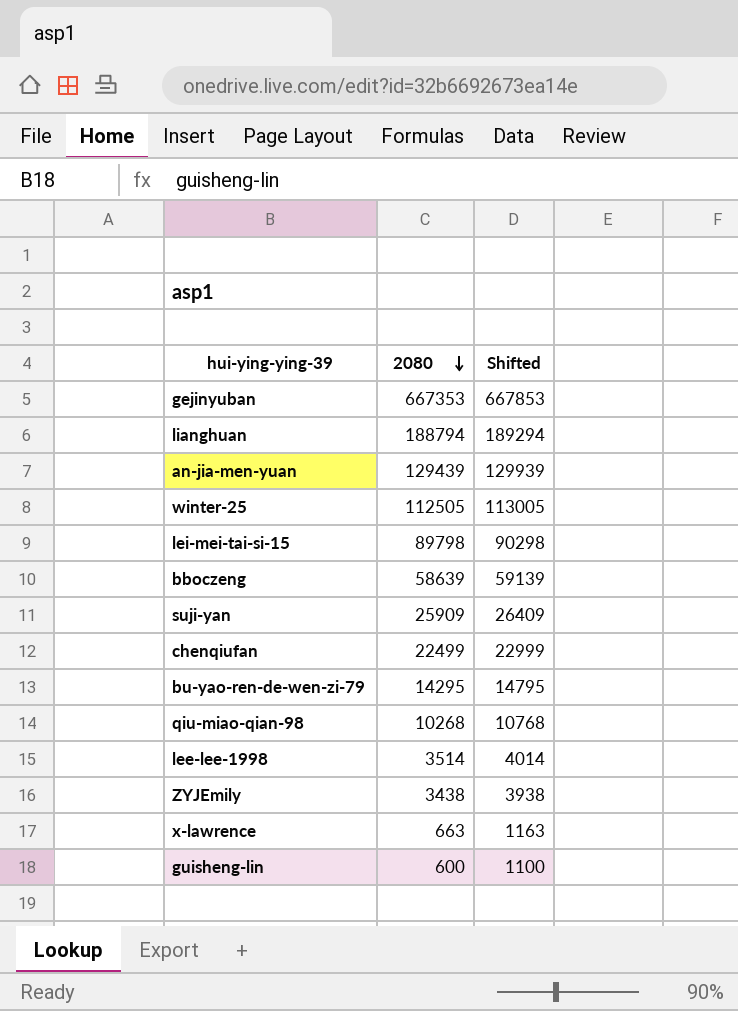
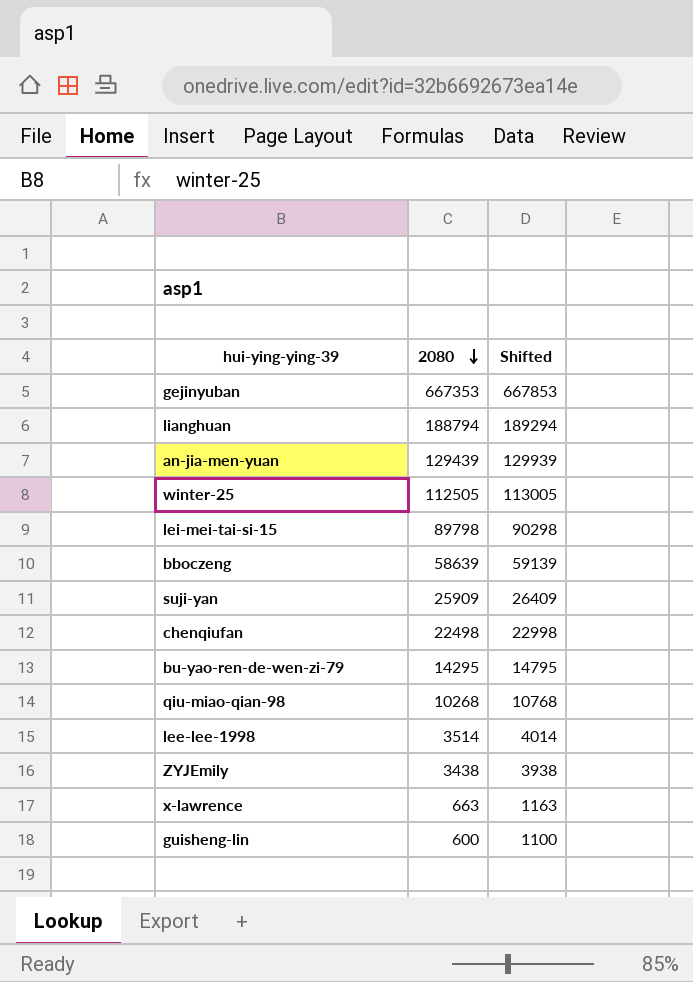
chenqiufan | 2080: 22499 -> 22498
chenqiufan | Shifted: 22999 -> 22998

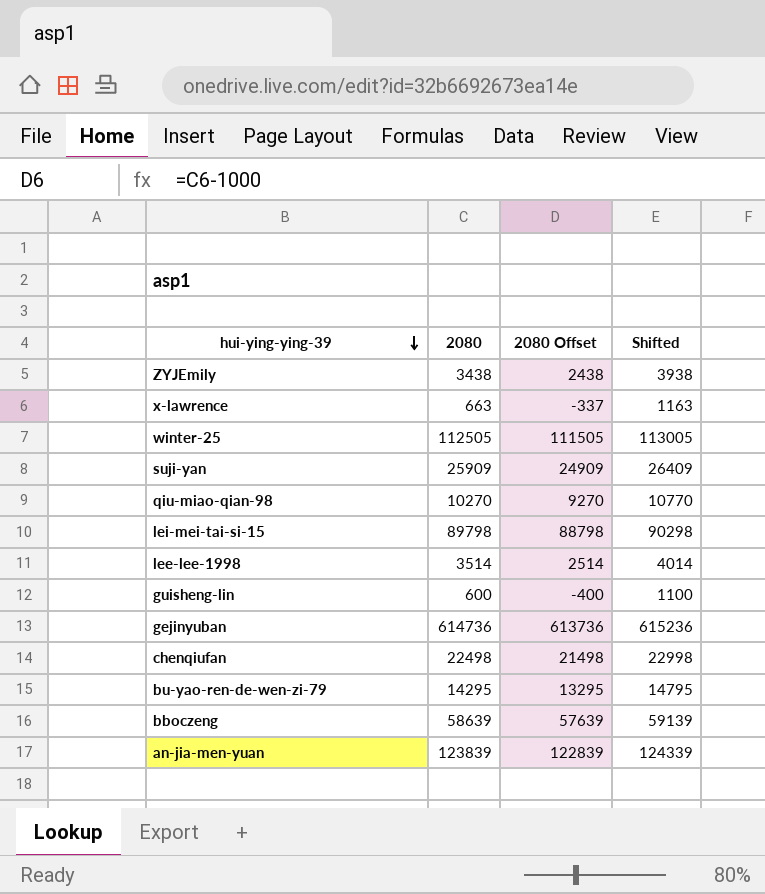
row order: 2080 descending -> hui-ying-ying-39 descending
column 2080 Offset | formula: none -> [2080] - 1000
row lianghuan: 188794 | 189294 -> none
qiu-miao-qian-98 | 2080: 10268 -> 10270
qiu-miao-qian-98 | Shifted: 10768 -> 10770
gejinyuban | 2080: 667353 -> 614736
gejinyuban | Shifted: 667853 -> 615236
an-jia-men-yuan | 2080: 129439 -> 123839
an-jia-men-yuan | Shifted: 129939 -> 124339

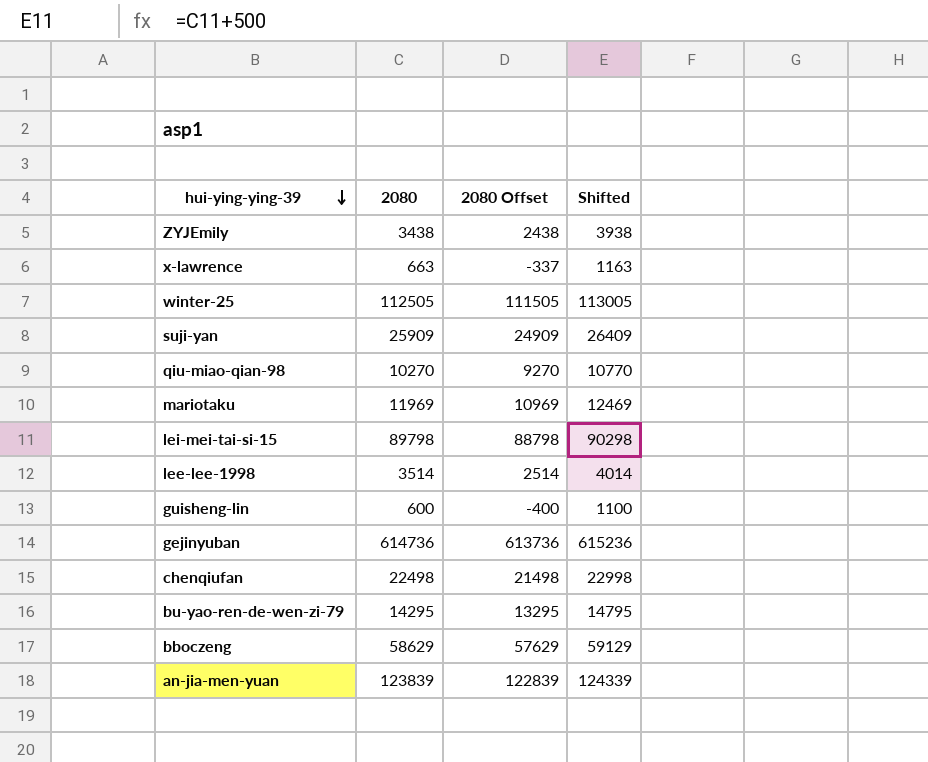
row mariotaku: none -> 11969 | 10969 | 12469
bboczeng | 2080: 58639 -> 58629
bboczeng | 2080 Offset: 57639 -> 57629
bboczeng | Shifted: 59139 -> 59129

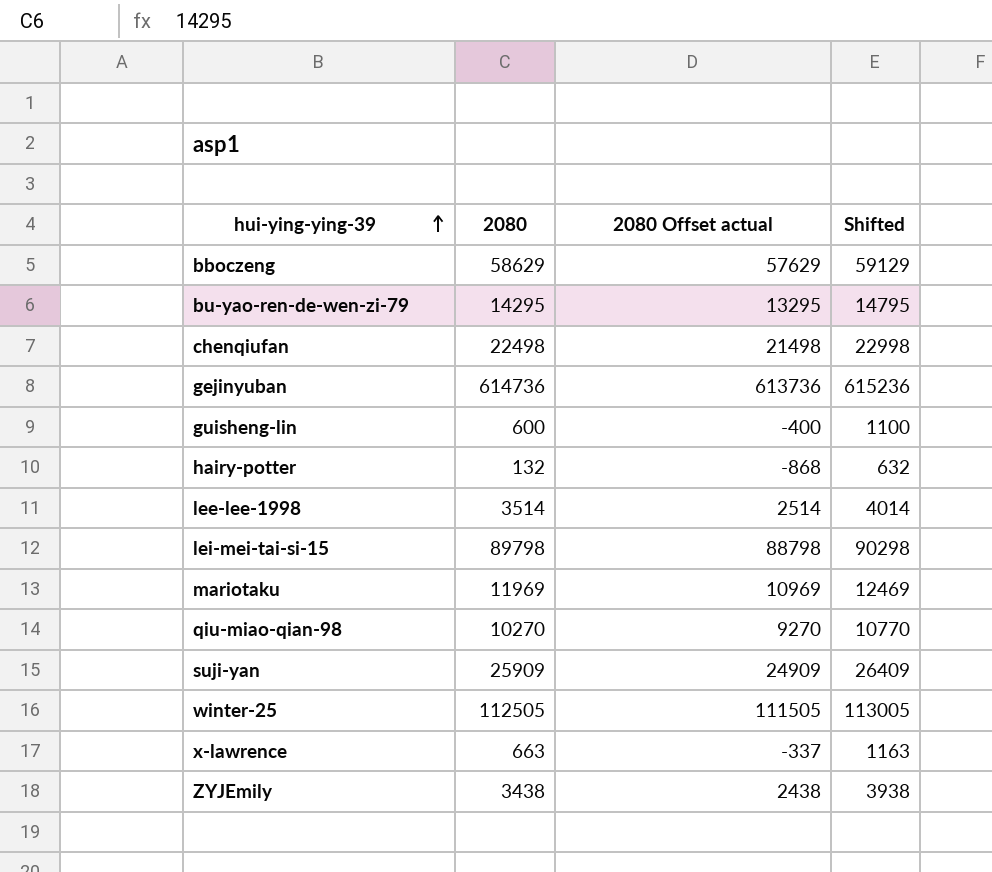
row order: hui-ying-ying-39 descending -> hui-ying-ying-39 ascending
column name: 2080 Offset -> 2080 Offset actual
row an-jia-men-yuan: 123839 | 122839 | 124339 -> none
row hairy-potter: none -> 132 | -868 | 632

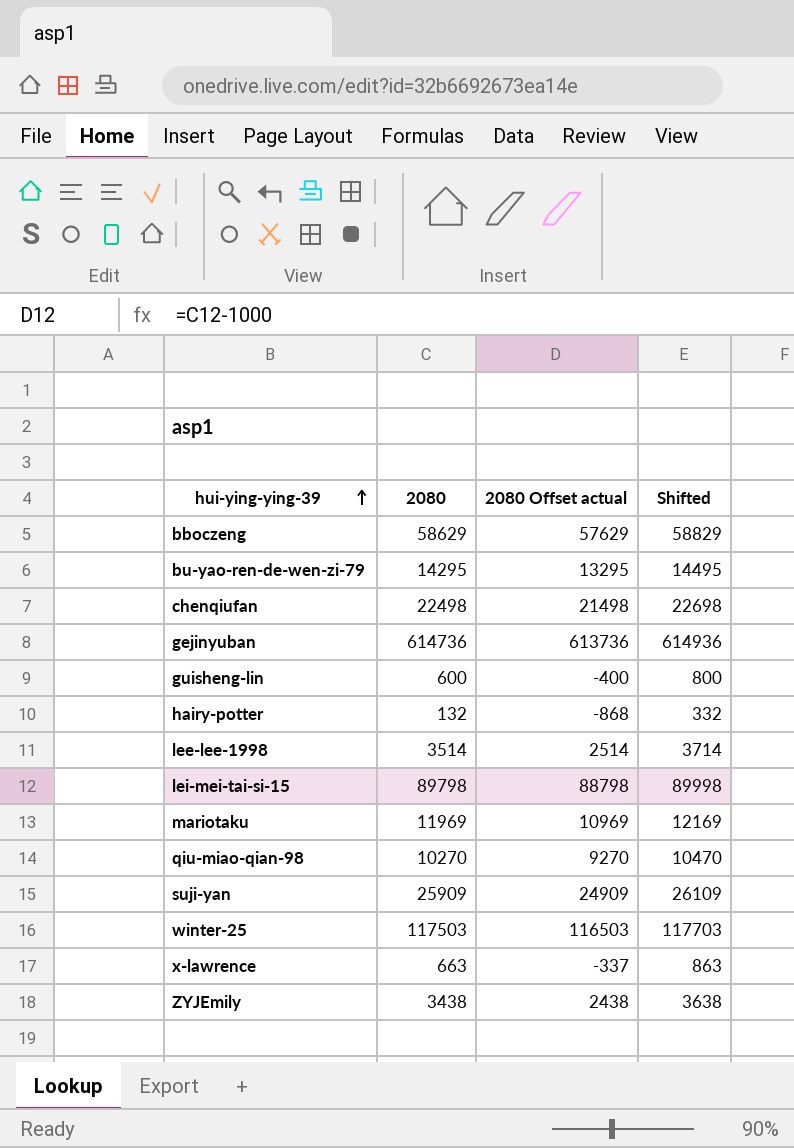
column Shifted | formula: [2080] + 500 -> [2080] + 200
winter-25 | 2080: 112505 -> 117503
winter-25 | 2080 Offset actual: 111505 -> 116503

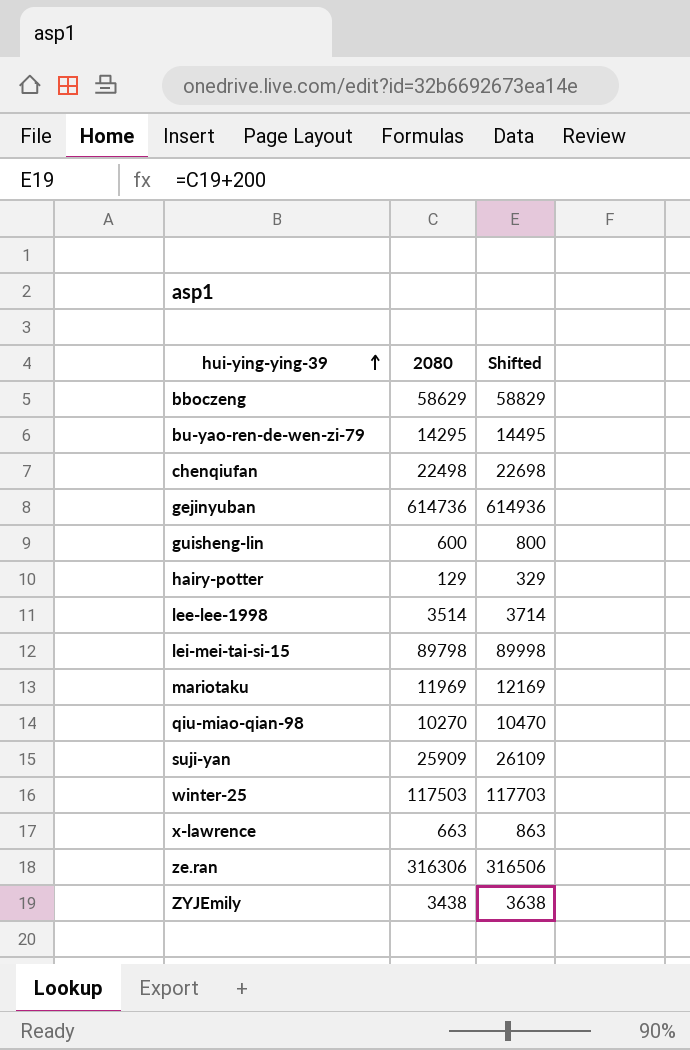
column 2080 Offset actual | formula: [2080] - 1000 -> none
hairy-potter | 2080: 132 -> 129
hairy-potter | Shifted: 332 -> 329
row ze.ran: none -> 316306 | 316506

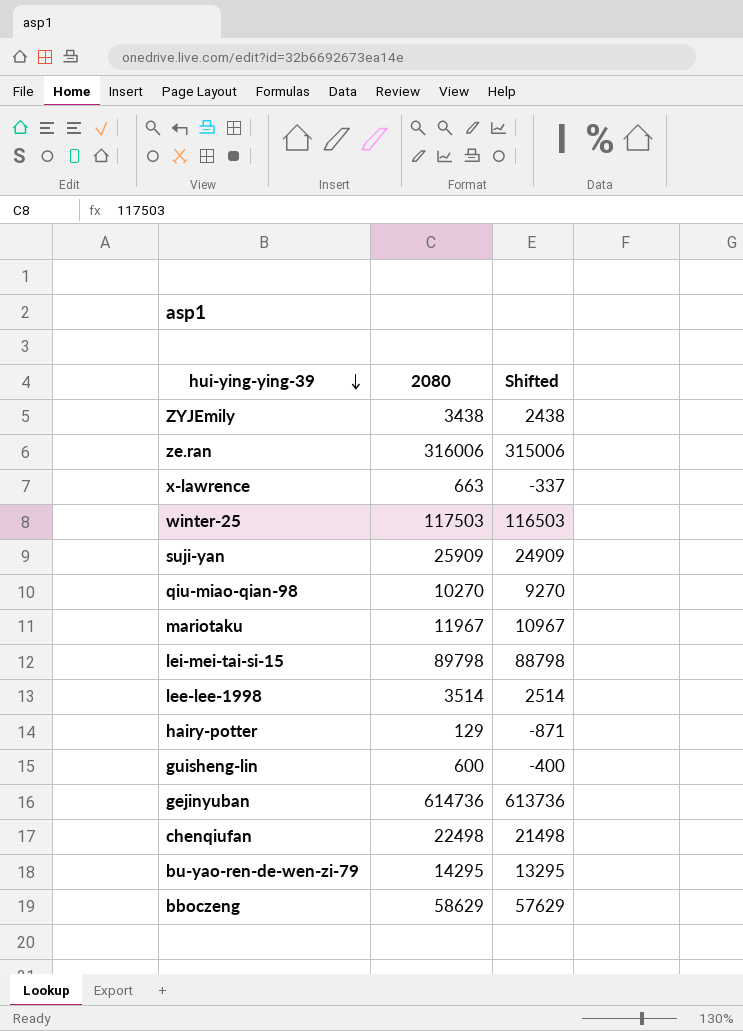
row order: hui-ying-ying-39 ascending -> hui-ying-ying-39 descending
column Shifted | formula: [2080] + 200 -> [2080] - 1000
ze.ran | 2080: 316306 -> 316006
mariotaku | 2080: 11969 -> 11967

